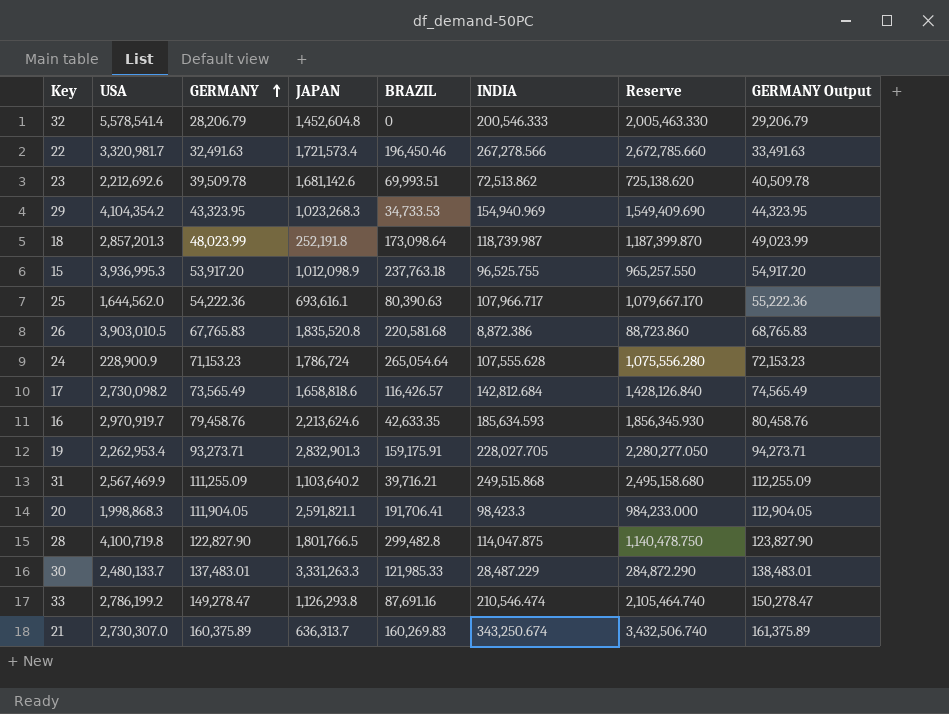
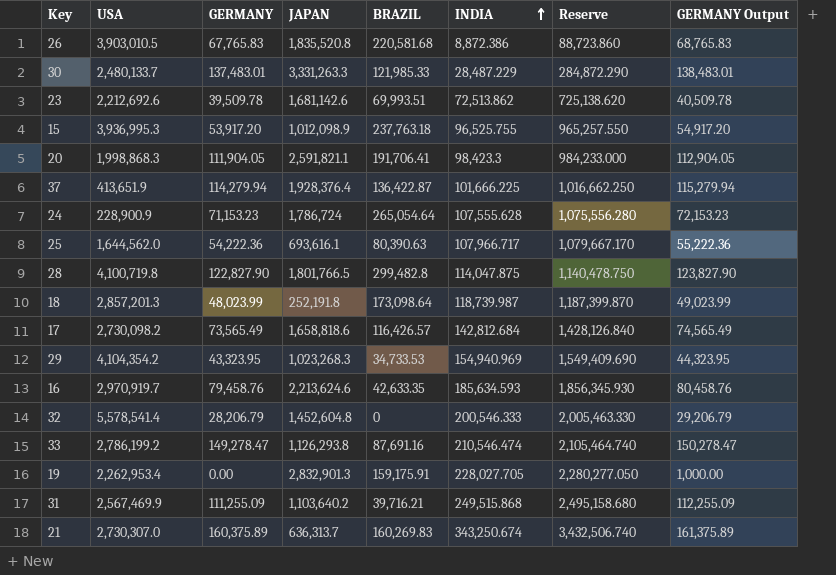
row order: GERMANY ascending -> INDIA ascending
row 22: 3,320,981.7 | 32,491.63 | 1,721,573.4 | 196,450.46 | 267,278.566 | 2,672,785.660 | 33,491.63 -> none
row 37: none -> 413,651.9 | 114,279.94 | 1,928,376.4 | 136,422.87 | 101,666.225 | 1,016,662.250 | 115,279.94
19 | GERMANY: 93,273.71 -> 0.00
19 | GERMANY Output: 94,273.71 -> 1,000.00

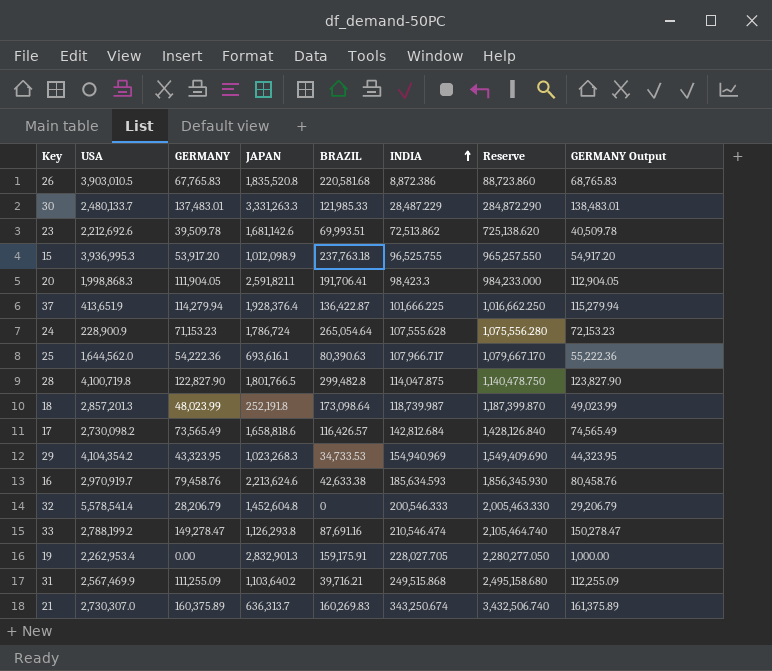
16 | BRAZIL: 42,633.35 -> 42,633.38
33 | USA: 2,786,199.2 -> 2,788,199.2

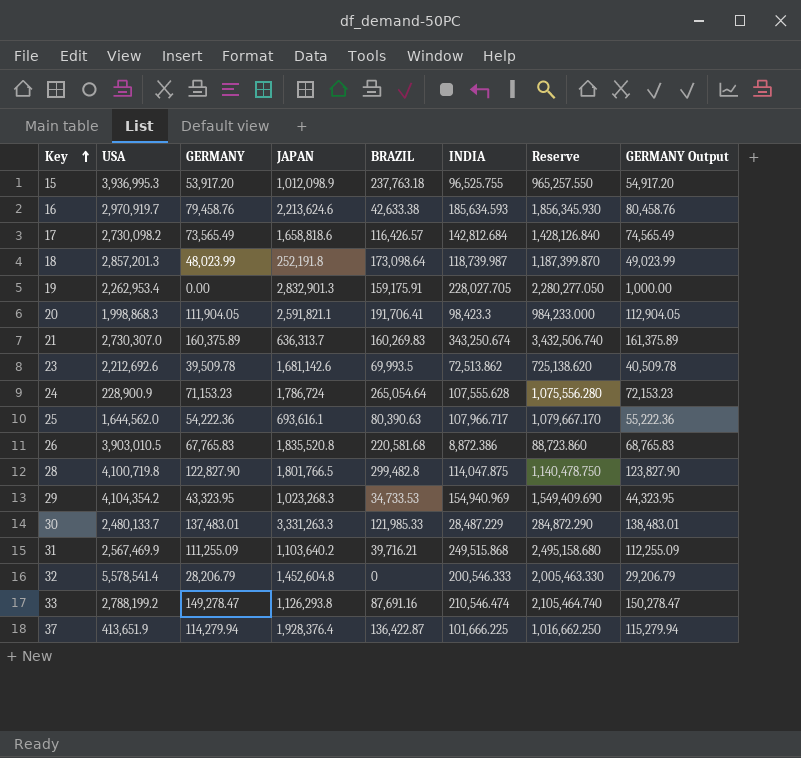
row order: INDIA ascending -> Key ascending
23 | BRAZIL: 69,993.51 -> 69,993.5

